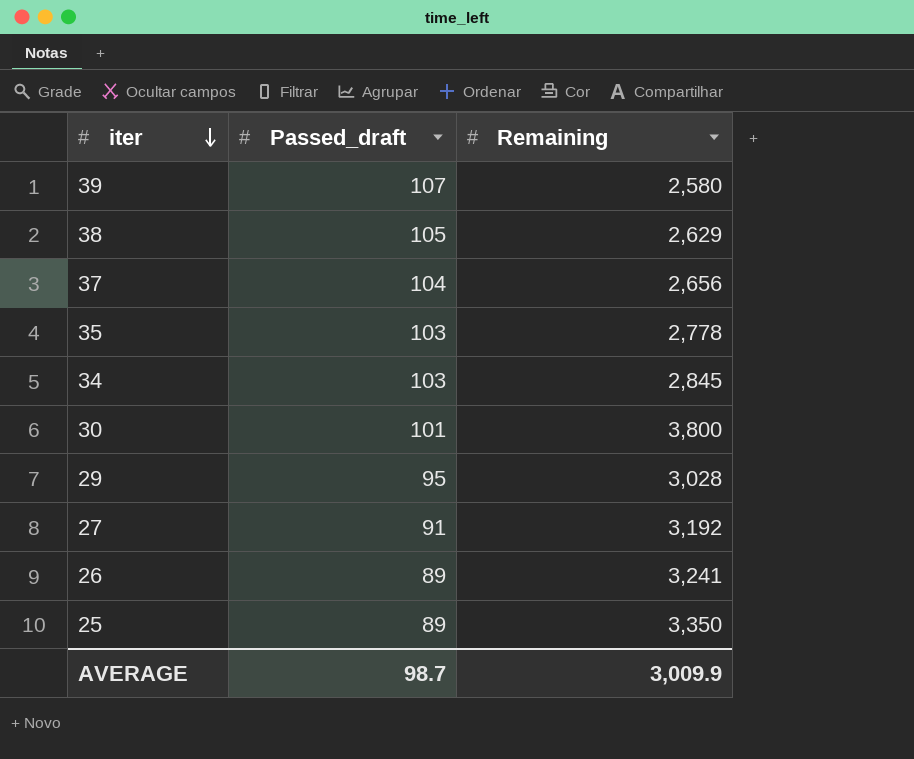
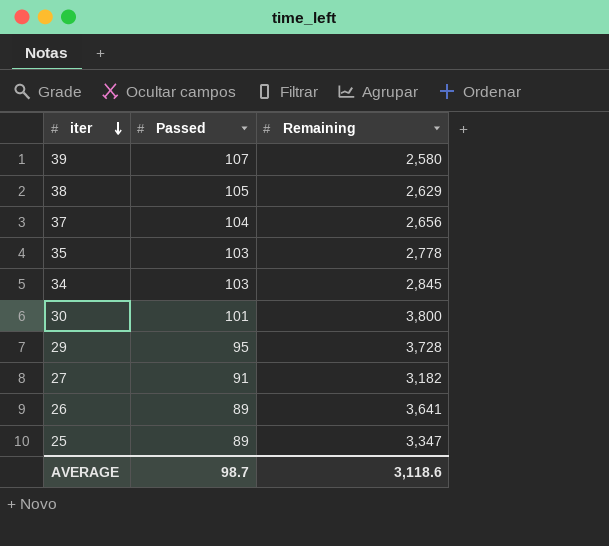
column name: Passed_draft -> Passed
29 | Remaining: 3,028 -> 3,728
27 | Remaining: 3,192 -> 3,182
26 | Remaining: 3,241 -> 3,641
25 | Remaining: 3,350 -> 3,347
AVERAGE | Remaining: 3,009.9 -> 3,118.6

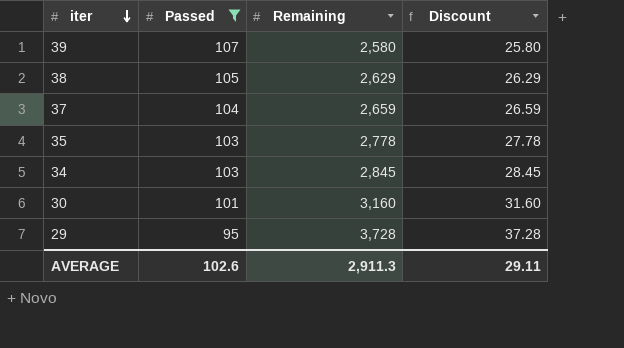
filter: none -> Passed >= 95
column Discount | formula: none -> [Remaining] * 0.01
37 | Remaining: 2,656 -> 2,659
30 | Remaining: 3,800 -> 3,160
AVERAGE | Passed: 98.7 -> 102.6
AVERAGE | Remaining: 3,118.6 -> 2,911.3

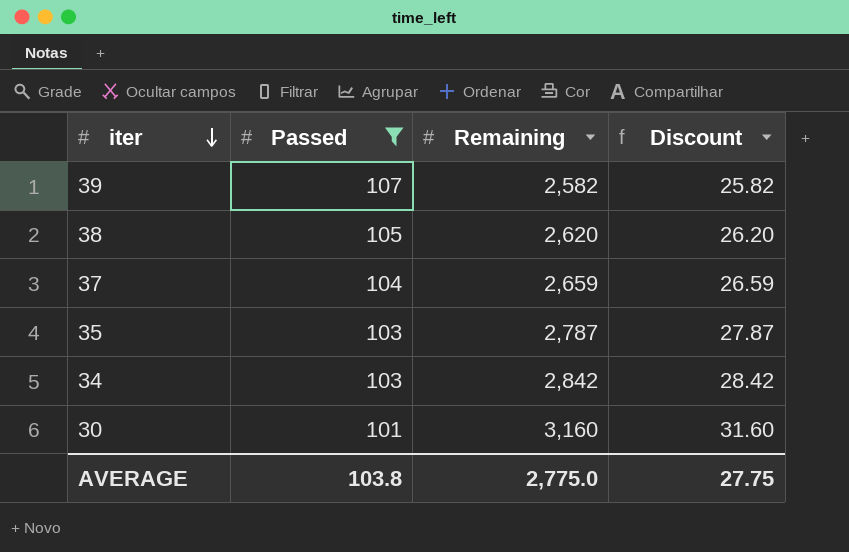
row 29: 95 | 3,728 | 37.28 -> none
39 | Remaining: 2,580 -> 2,582
39 | Discount: 25.80 -> 25.82
38 | Remaining: 2,629 -> 2,620
38 | Discount: 26.29 -> 26.20
35 | Remaining: 2,778 -> 2,787
35 | Discount: 27.78 -> 27.87
34 | Remaining: 2,845 -> 2,842
34 | Discount: 28.45 -> 28.42
AVERAGE | Passed: 102.6 -> 103.8
AVERAGE | Remaining: 2,911.3 -> 2,775.0
AVERAGE | Discount: 29.11 -> 27.75

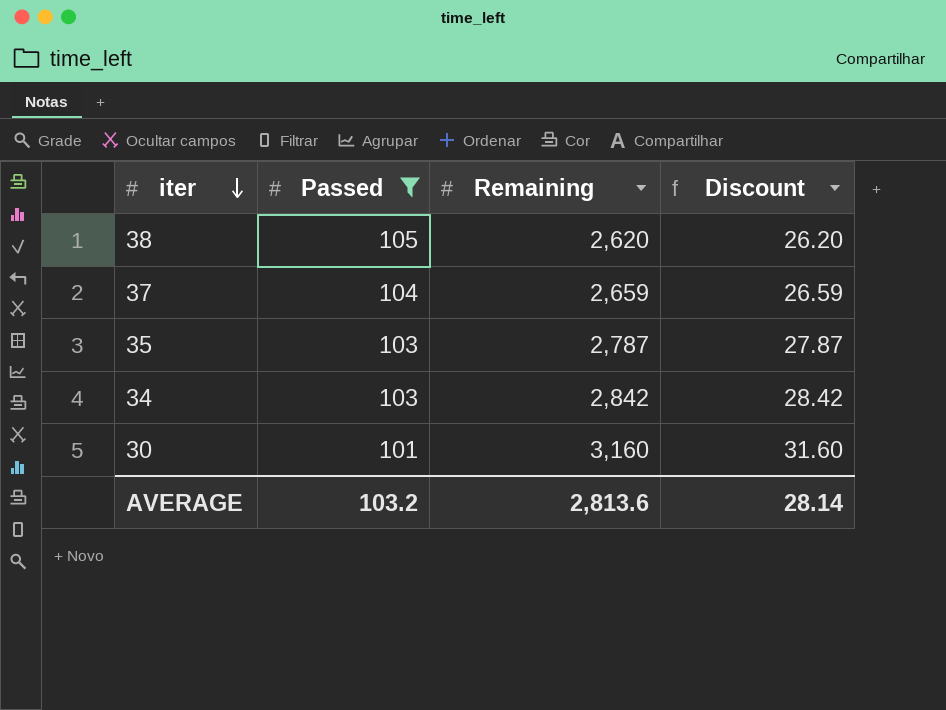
row 39: 107 | 2,582 | 25.82 -> none
AVERAGE | Passed: 103.8 -> 103.2
AVERAGE | Remaining: 2,775.0 -> 2,813.6
AVERAGE | Discount: 27.75 -> 28.14

